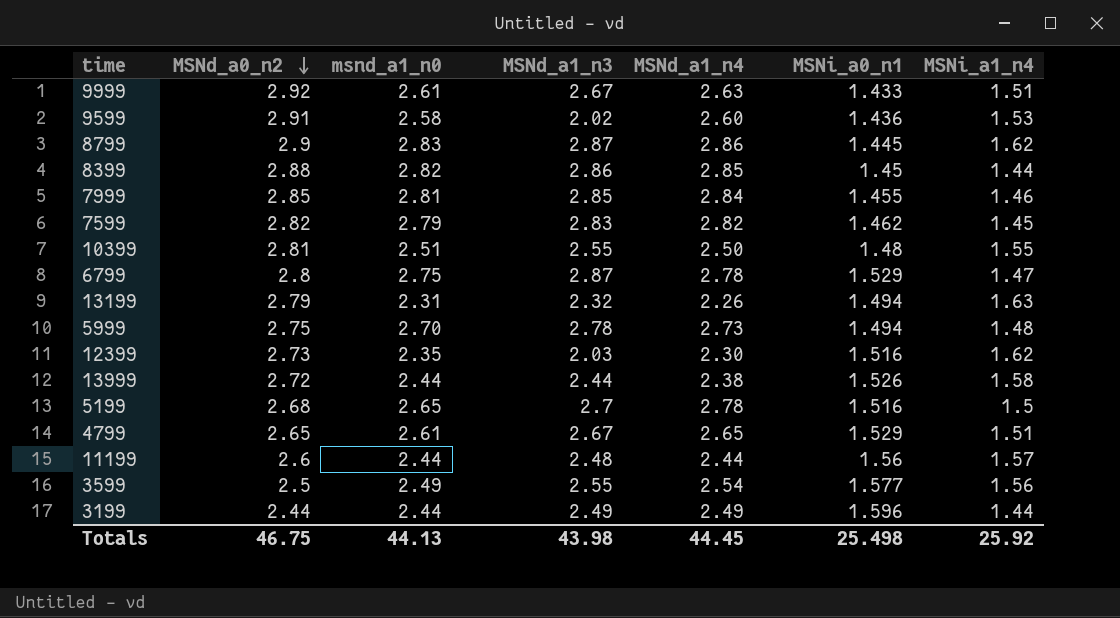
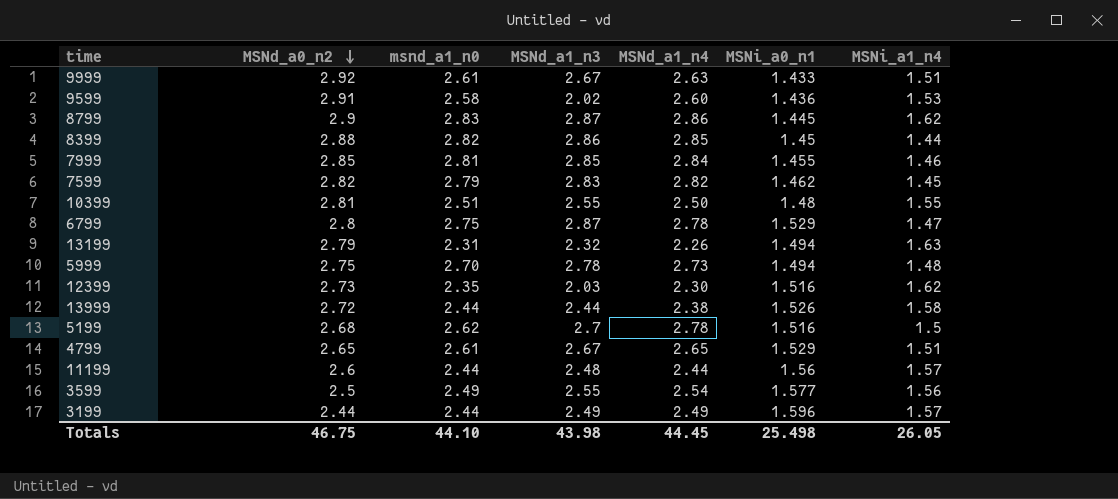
5199 | msnd_a1_n0: 2.65 -> 2.62
3199 | MSNi_a1_n4: 1.44 -> 1.57
Totals | msnd_a1_n0: 44.13 -> 44.10
Totals | MSNi_a1_n4: 25.92 -> 26.05

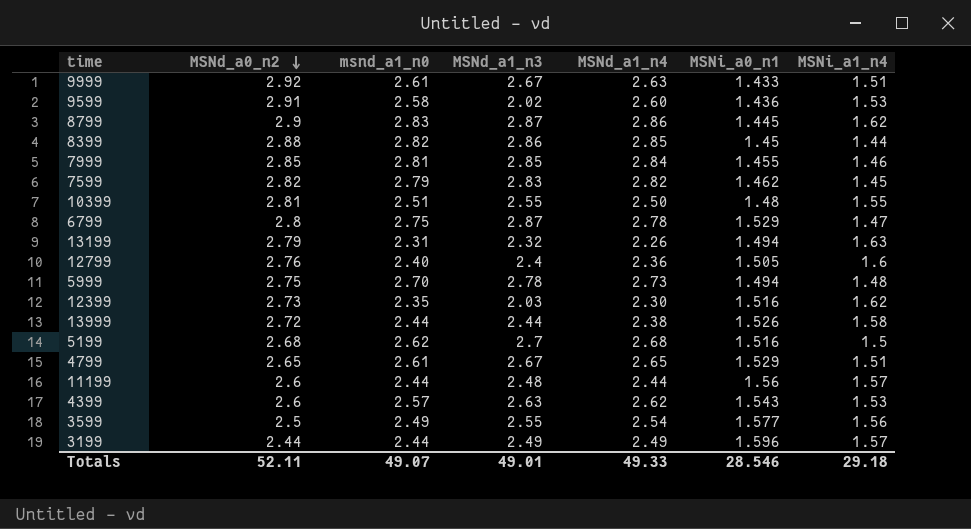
row 12799: none -> 2.76 | 2.40 | 2.4 | 2.36 | 1.505 | 1.6
5199 | MSNd_a1_n4: 2.78 -> 2.68
row 4399: none -> 2.6 | 2.57 | 2.63 | 2.62 | 1.543 | 1.53
Totals | MSNd_a0_n2: 46.75 -> 52.11
Totals | msnd_a1_n0: 44.10 -> 49.07
Totals | MSNd_a1_n3: 43.98 -> 49.01
Totals | MSNd_a1_n4: 44.45 -> 49.33
Totals | MSNi_a0_n1: 25.498 -> 28.546
Totals | MSNi_a1_n4: 26.05 -> 29.18

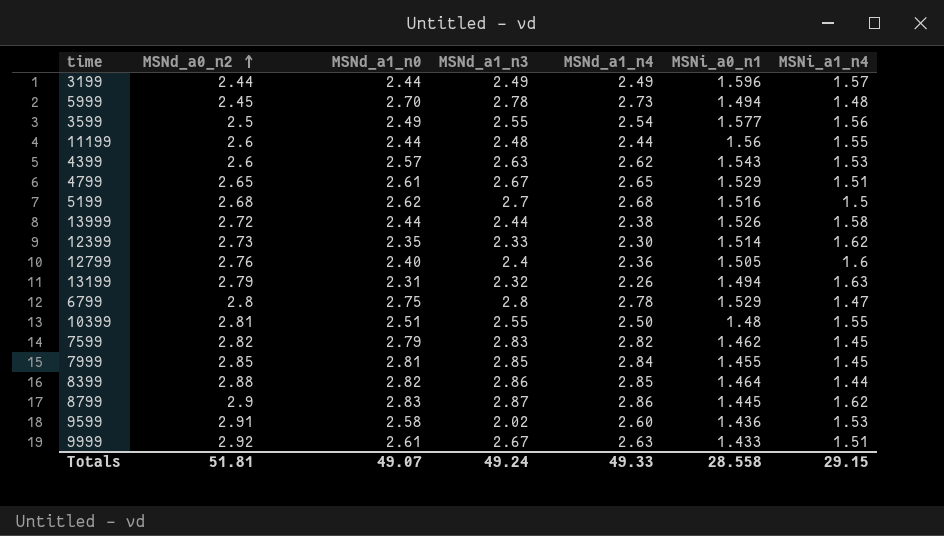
row order: MSNd_a0_n2 descending -> MSNd_a0_n2 ascending
column name: msnd_a1_n0 -> MSNd_a1_n0
5999 | MSNd_a0_n2: 2.75 -> 2.45
11199 | MSNi_a1_n4: 1.57 -> 1.55
12399 | MSNd_a1_n3: 2.03 -> 2.33
12399 | MSNi_a0_n1: 1.516 -> 1.514
6799 | MSNd_a1_n3: 2.87 -> 2.8
7999 | MSNi_a1_n4: 1.46 -> 1.45
8399 | MSNi_a0_n1: 1.45 -> 1.464
Totals | MSNd_a0_n2: 52.11 -> 51.81
Totals | MSNd_a1_n3: 49.01 -> 49.24
Totals | MSNi_a0_n1: 28.546 -> 28.558
Totals | MSNi_a1_n4: 29.18 -> 29.15

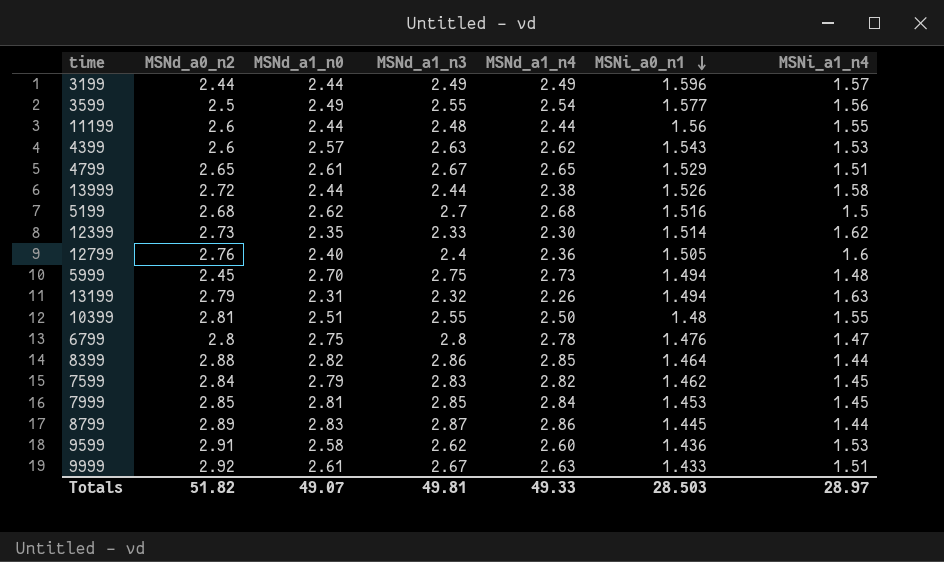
row order: MSNd_a0_n2 ascending -> MSNi_a0_n1 descending
5999 | MSNd_a1_n3: 2.78 -> 2.75
6799 | MSNi_a0_n1: 1.529 -> 1.476
7599 | MSNd_a0_n2: 2.82 -> 2.84
7999 | MSNi_a0_n1: 1.455 -> 1.453
8799 | MSNd_a0_n2: 2.9 -> 2.89
8799 | MSNi_a1_n4: 1.62 -> 1.44
9599 | MSNd_a1_n3: 2.02 -> 2.62
Totals | MSNd_a0_n2: 51.81 -> 51.82
Totals | MSNd_a1_n3: 49.24 -> 49.81
Totals | MSNi_a0_n1: 28.558 -> 28.503
Totals | MSNi_a1_n4: 29.15 -> 28.97

